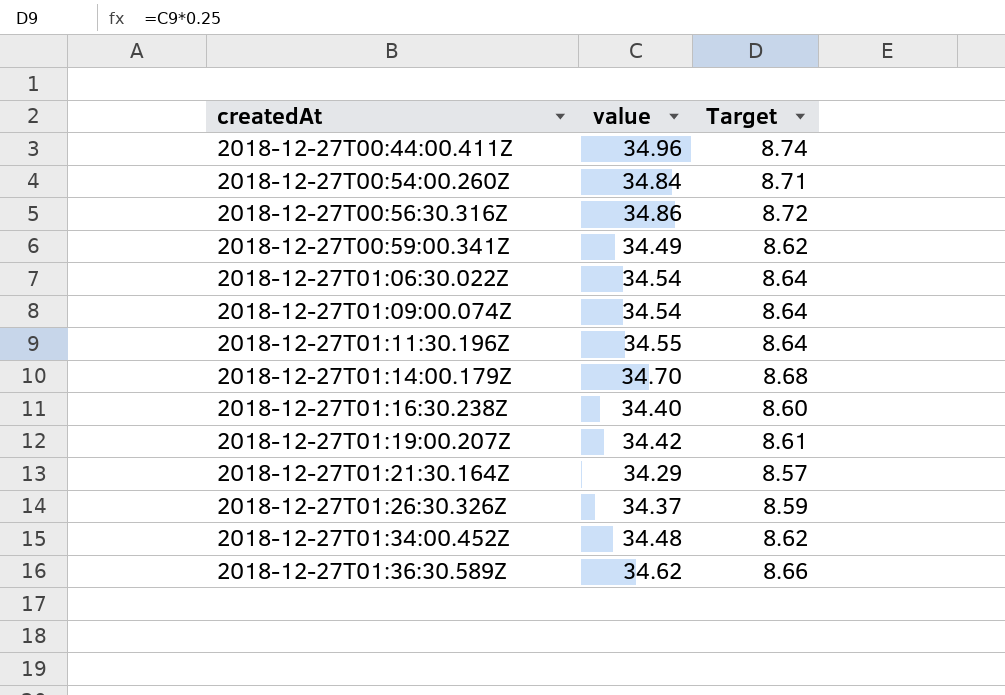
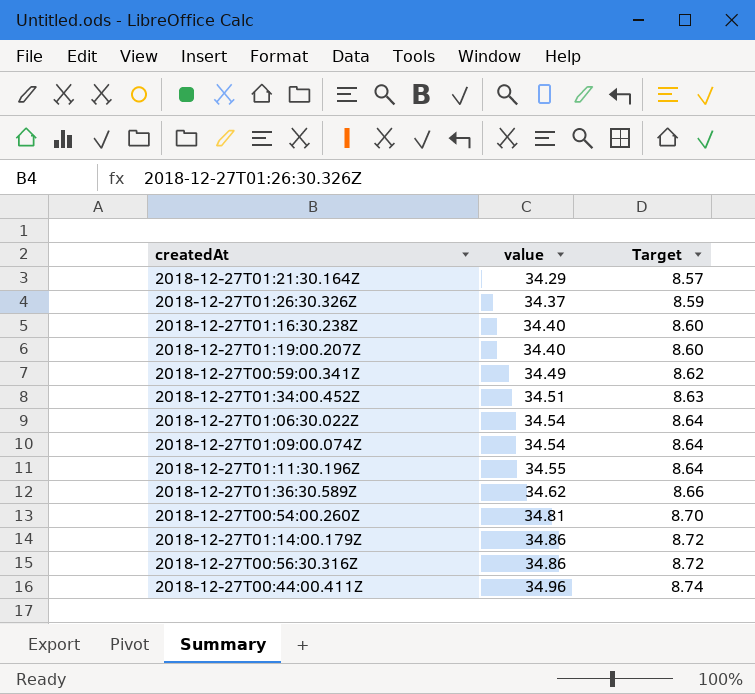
row order: createdAt ascending -> value ascending
2018-12-27T01:19:00.207Z | value: 34.42 -> 34.40
2018-12-27T01:19:00.207Z | Target: 8.61 -> 8.60
2018-12-27T01:34:00.452Z | value: 34.48 -> 34.51
2018-12-27T01:34:00.452Z | Target: 8.62 -> 8.63
2018-12-27T00:54:00.260Z | value: 34.84 -> 34.81
2018-12-27T00:54:00.260Z | Target: 8.71 -> 8.70
2018-12-27T01:14:00.179Z | value: 34.70 -> 34.86
2018-12-27T01:14:00.179Z | Target: 8.68 -> 8.72

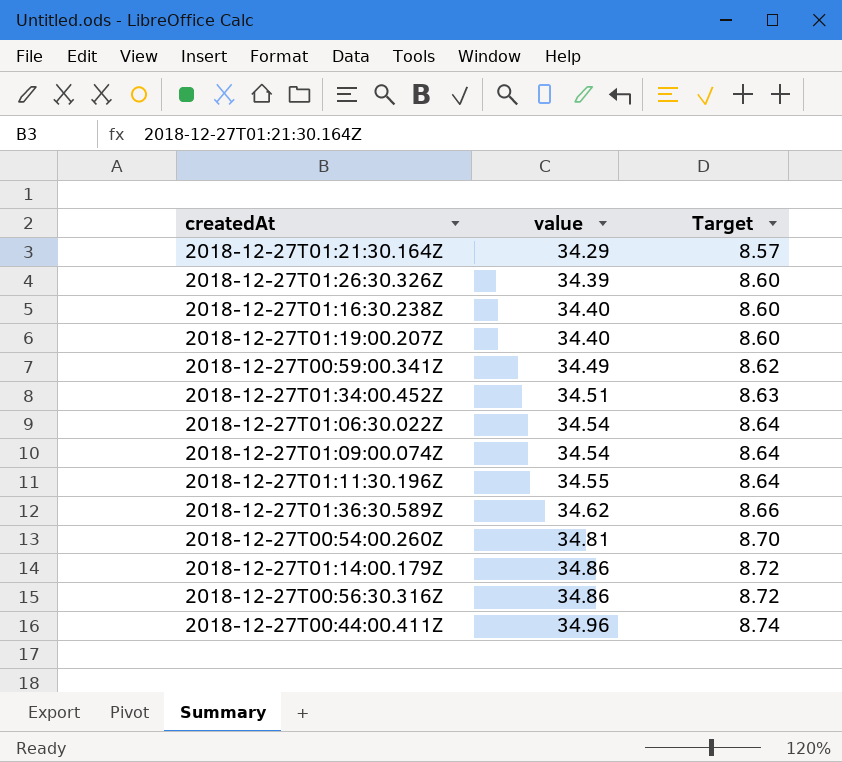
2018-12-27T01:26:30.326Z | value: 34.37 -> 34.39
2018-12-27T01:26:30.326Z | Target: 8.59 -> 8.60

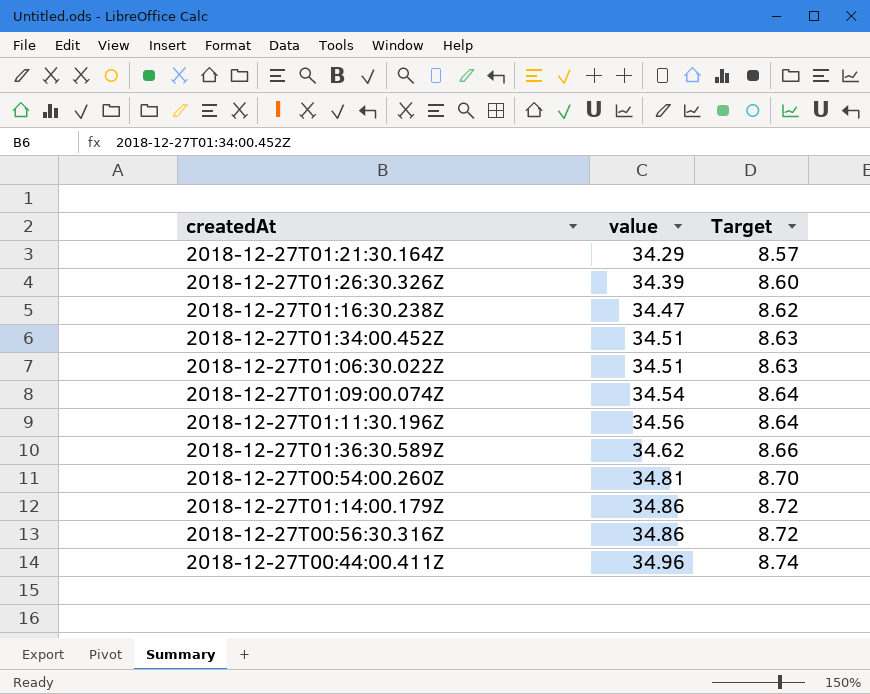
row 2018-12-27T01:19:00.207Z: 34.40 | 8.60 -> none
row 2018-12-27T00:59:00.341Z: 34.49 | 8.62 -> none
2018-12-27T01:16:30.238Z | value: 34.40 -> 34.47
2018-12-27T01:16:30.238Z | Target: 8.60 -> 8.62
2018-12-27T01:06:30.022Z | value: 34.54 -> 34.51
2018-12-27T01:06:30.022Z | Target: 8.64 -> 8.63
2018-12-27T01:11:30.196Z | value: 34.55 -> 34.56

